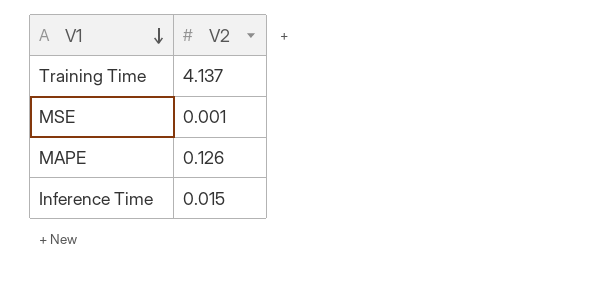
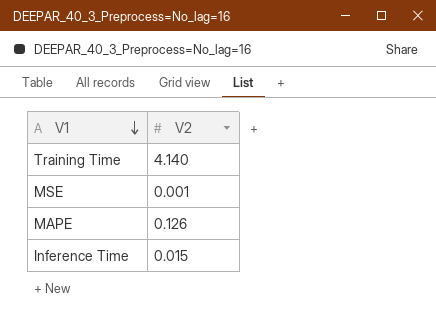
Training Time | V2: 4.137 -> 4.140

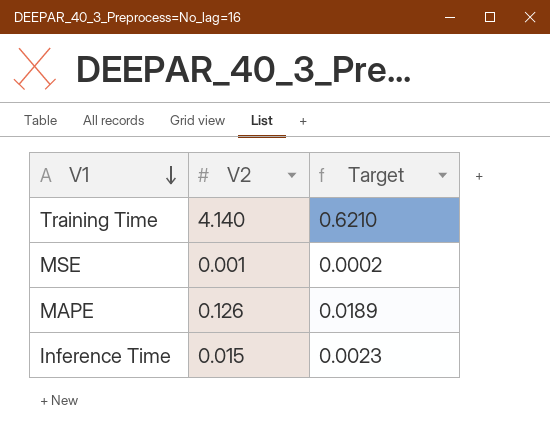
column Target | formula: none -> [V2] * 0.15

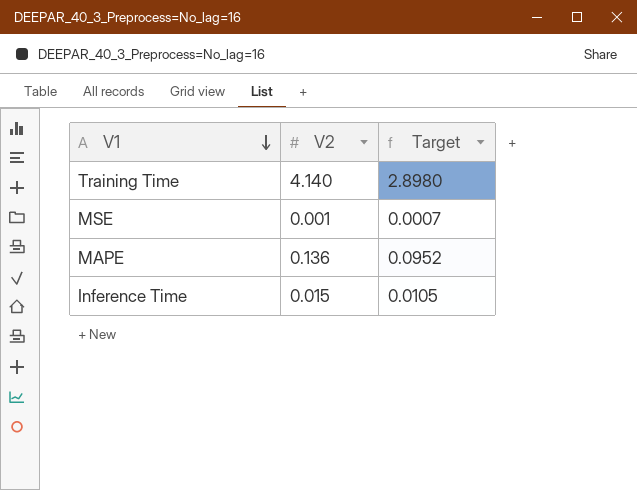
column Target | formula: [V2] * 0.15 -> [V2] * 0.7
MAPE | V2: 0.126 -> 0.136

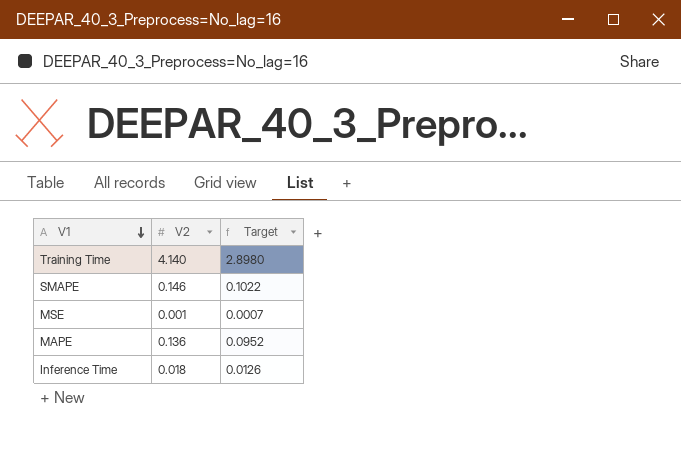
row SMAPE: none -> 0.146 | 0.1022
Inference Time | V2: 0.015 -> 0.018
Inference Time | Target: 0.0105 -> 0.0126

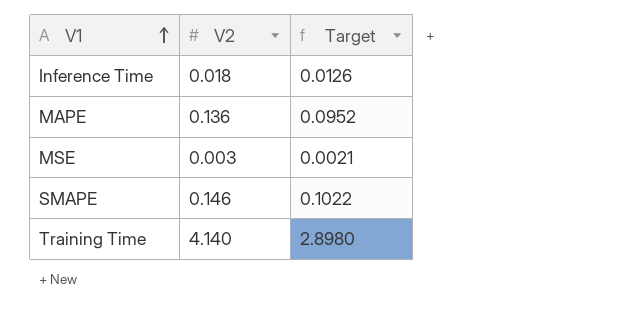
row order: V1 descending -> V1 ascending
MSE | V2: 0.001 -> 0.003
MSE | Target: 0.0007 -> 0.0021

